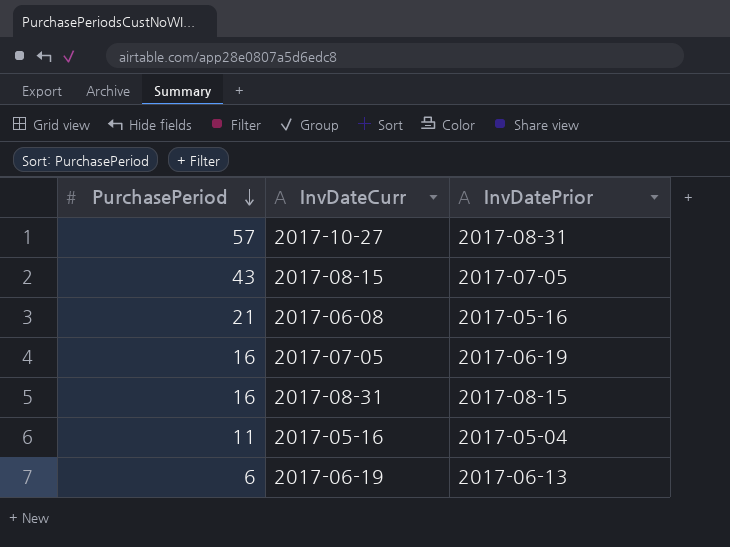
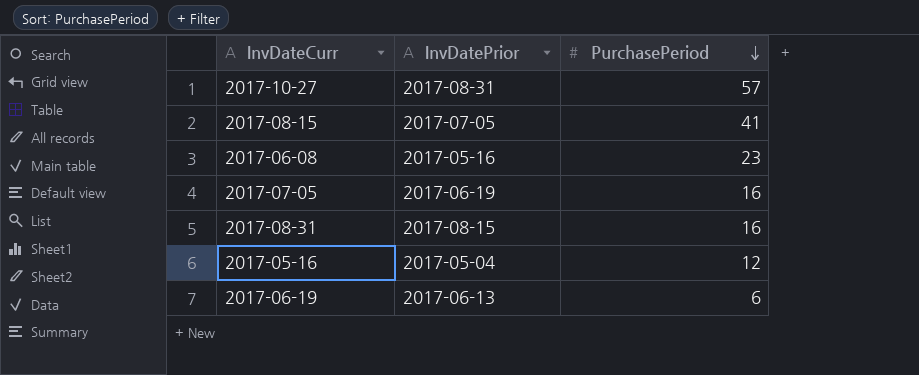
column PurchasePeriod | position: 1 -> 3
2017-08-15 | PurchasePeriod: 43 -> 41
2017-06-08 | PurchasePeriod: 21 -> 23
2017-05-16 | PurchasePeriod: 11 -> 12

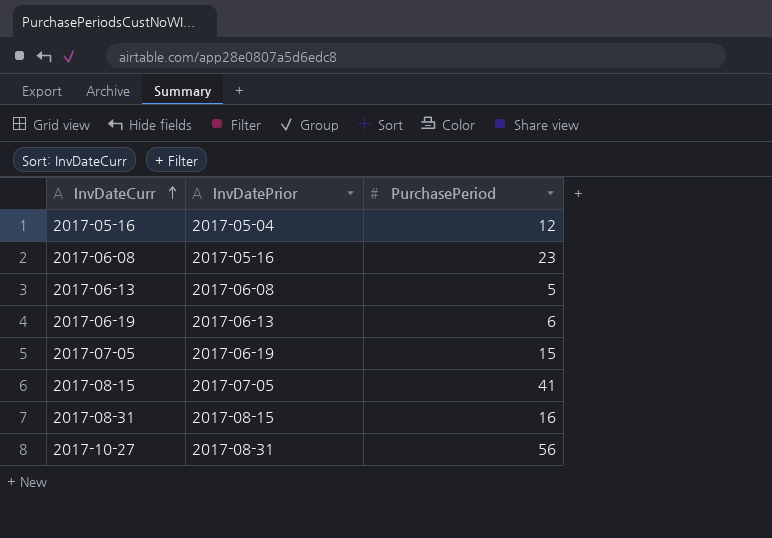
row order: PurchasePeriod descending -> InvDateCurr ascending
row 2017-06-13: none -> 2017-06-08 | 5
2017-07-05 | PurchasePeriod: 16 -> 15
2017-10-27 | PurchasePeriod: 57 -> 56

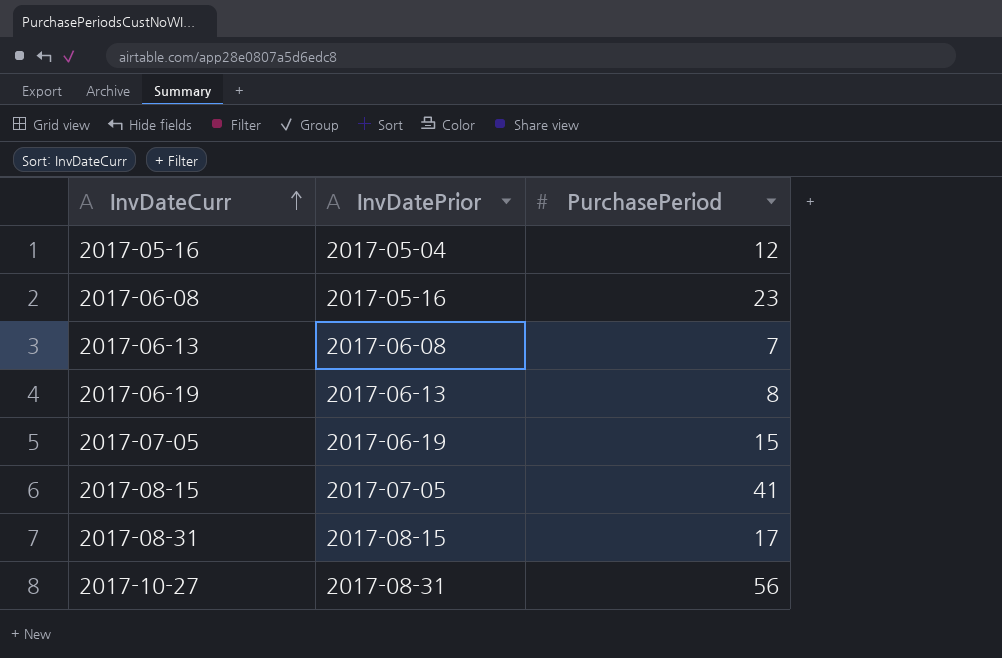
2017-06-13 | PurchasePeriod: 5 -> 7
2017-06-19 | PurchasePeriod: 6 -> 8
2017-08-31 | PurchasePeriod: 16 -> 17

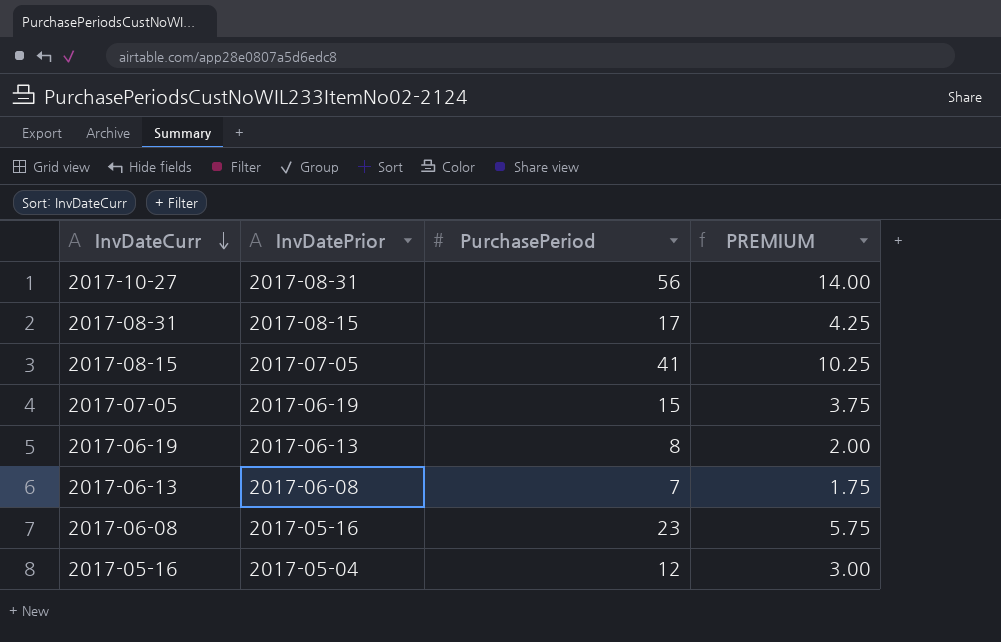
row order: InvDateCurr ascending -> InvDateCurr descending
column PREMIUM | formula: none -> [PurchasePeriod] * 0.25

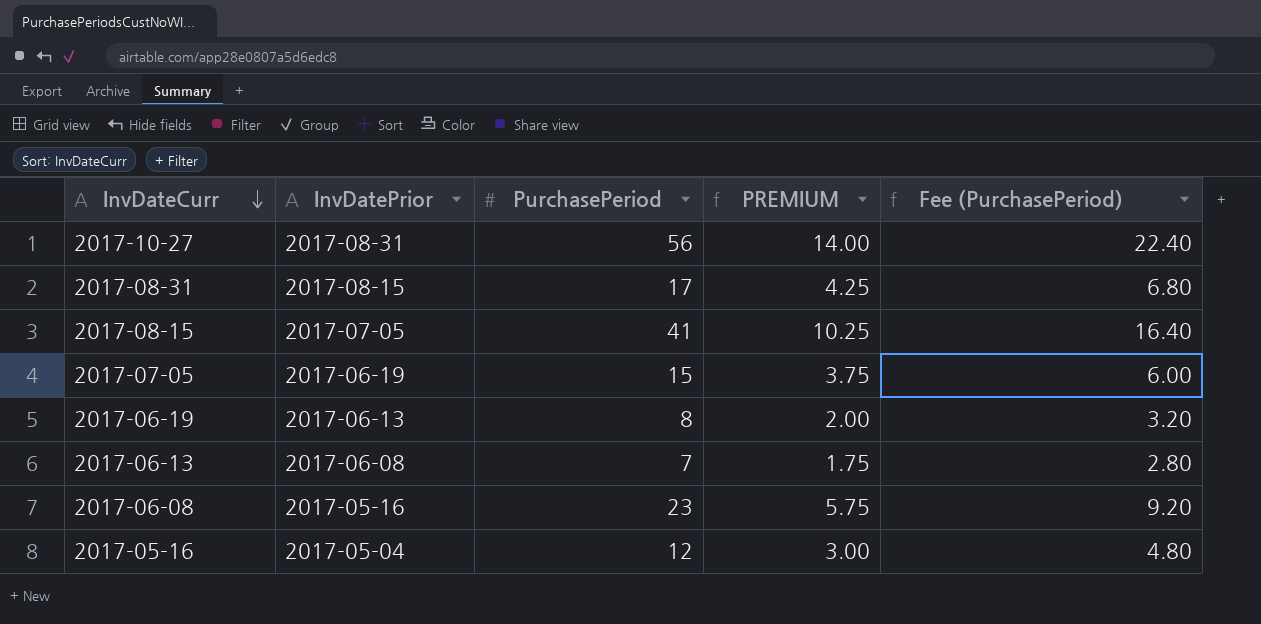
column Fee (PurchasePeriod) | formula: none -> [PurchasePeriod] * 0.4

